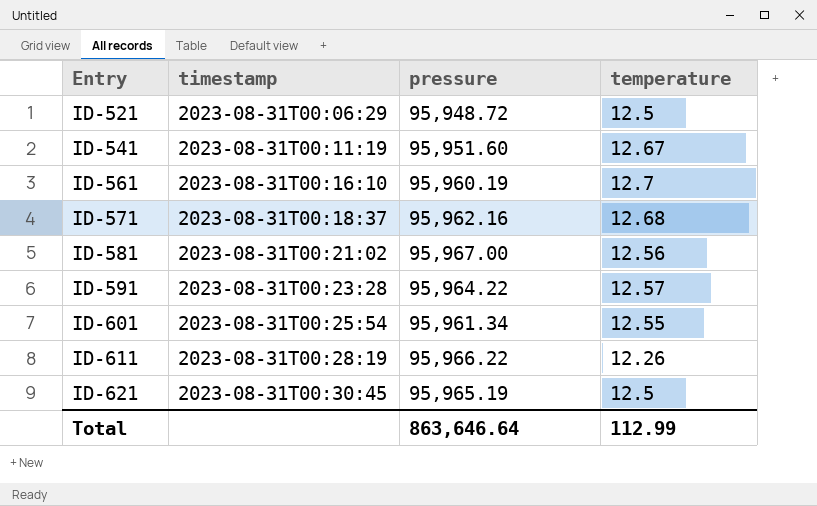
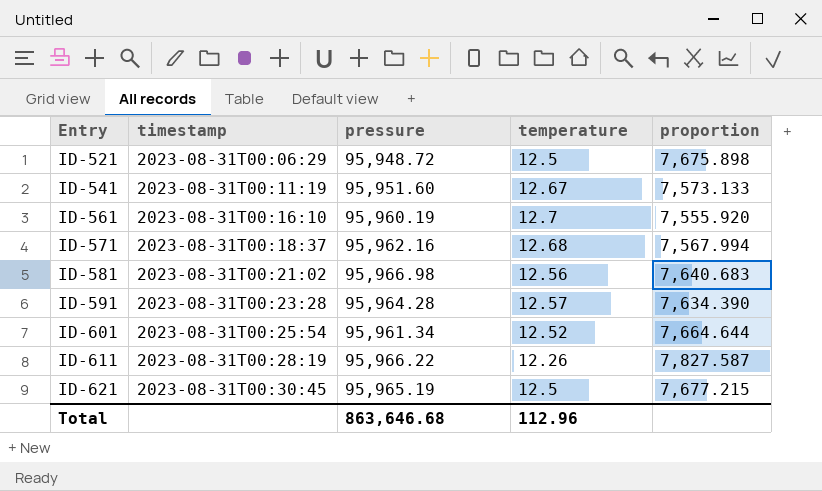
column proportion | formula: none -> [pressure] / [temperature]
ID-581 | pressure: 95,967.00 -> 95,966.98
ID-591 | pressure: 95,964.22 -> 95,964.28
ID-601 | temperature: 12.55 -> 12.52
Total | pressure: 863,646.64 -> 863,646.68
Total | temperature: 112.99 -> 112.96

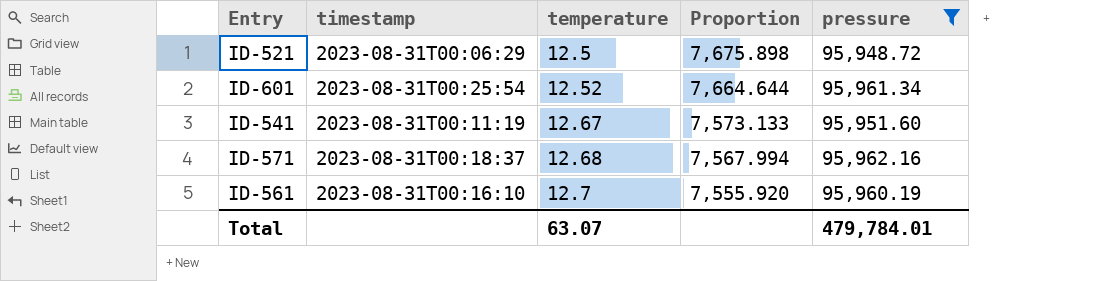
filter: none -> pressure <= 95,962.16
row order: Entry ascending -> temperature ascending
column name: proportion -> Proportion
column pressure | position: 3 -> 5
Total | temperature: 112.96 -> 63.07
Total | pressure: 863,646.68 -> 479,784.01

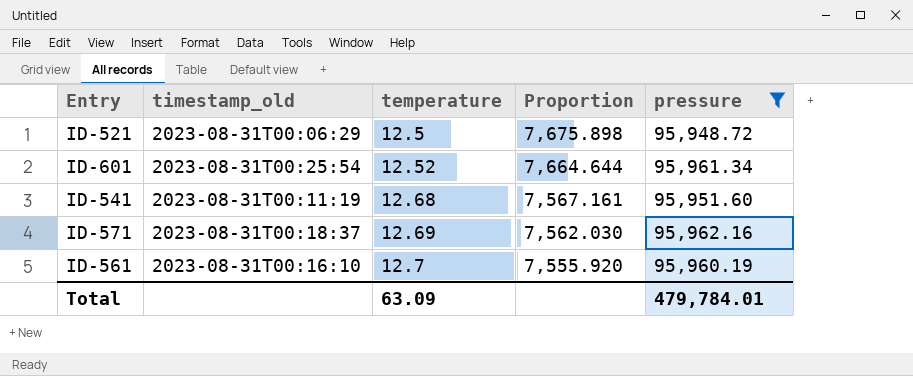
column name: timestamp -> timestamp_old
ID-541 | temperature: 12.67 -> 12.68
ID-541 | Proportion: 7,573.133 -> 7,567.161
ID-571 | temperature: 12.68 -> 12.69
ID-571 | Proportion: 7,567.994 -> 7,562.030
Total | temperature: 63.07 -> 63.09

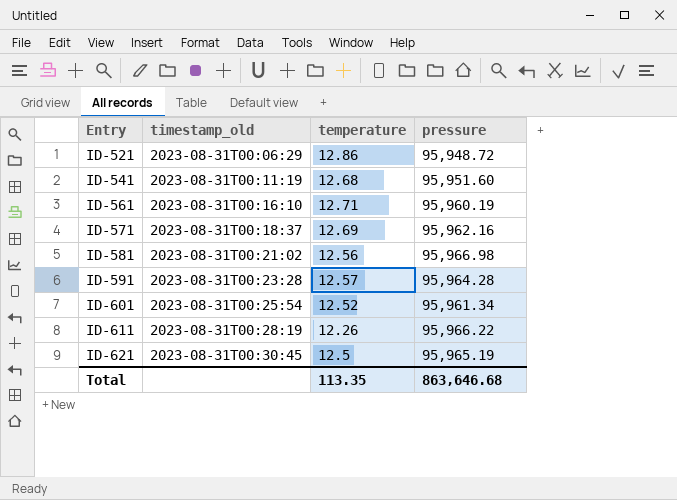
filter: pressure <= 95,962.16 -> none
row order: temperature ascending -> Entry ascending
column Proportion | formula: [pressure] / [temperature] -> none
ID-521 | temperature: 12.5 -> 12.86
ID-561 | temperature: 12.7 -> 12.71
Total | temperature: 63.09 -> 113.35
Total | pressure: 479,784.01 -> 863,646.68

